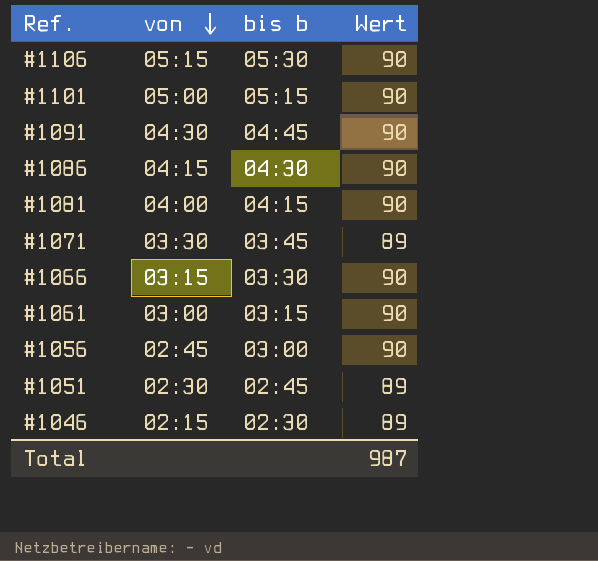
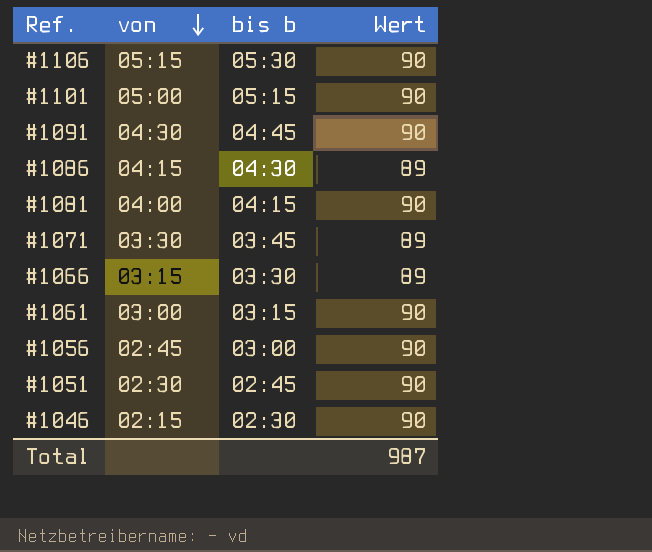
#1086 | Wert: 90 -> 89
#1066 | Wert: 90 -> 89
#1051 | Wert: 89 -> 90
#1046 | Wert: 89 -> 90

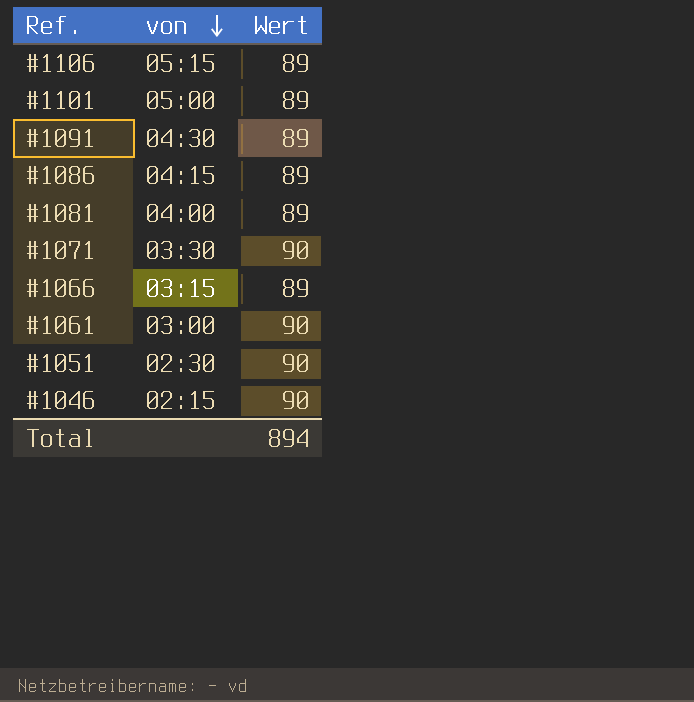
column bis b | position: 3 -> none
row #1056: 02:45 | 03:00 | 90 -> none
#1106 | Wert: 90 -> 89
#1101 | Wert: 90 -> 89
#1091 | Wert: 90 -> 89
#1081 | Wert: 90 -> 89
#1071 | Wert: 89 -> 90
Total | Wert: 987 -> 894

